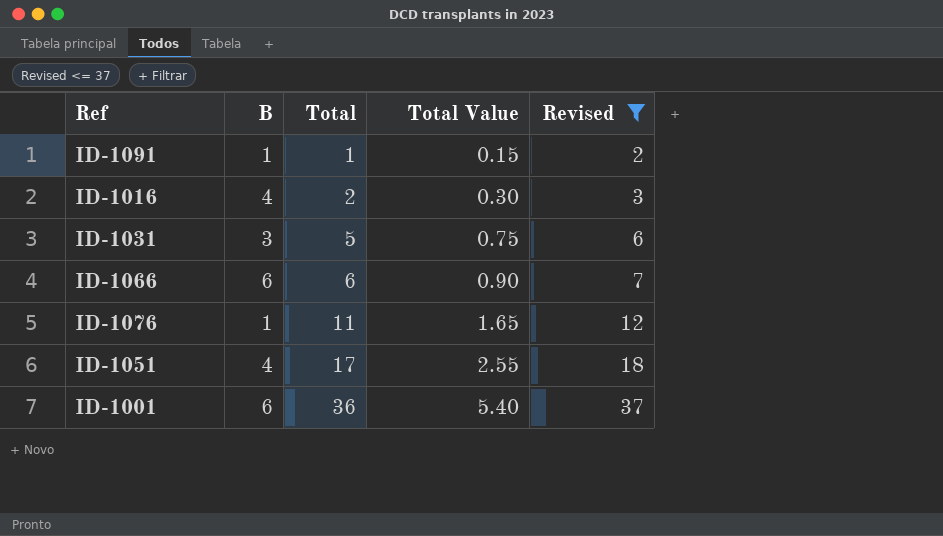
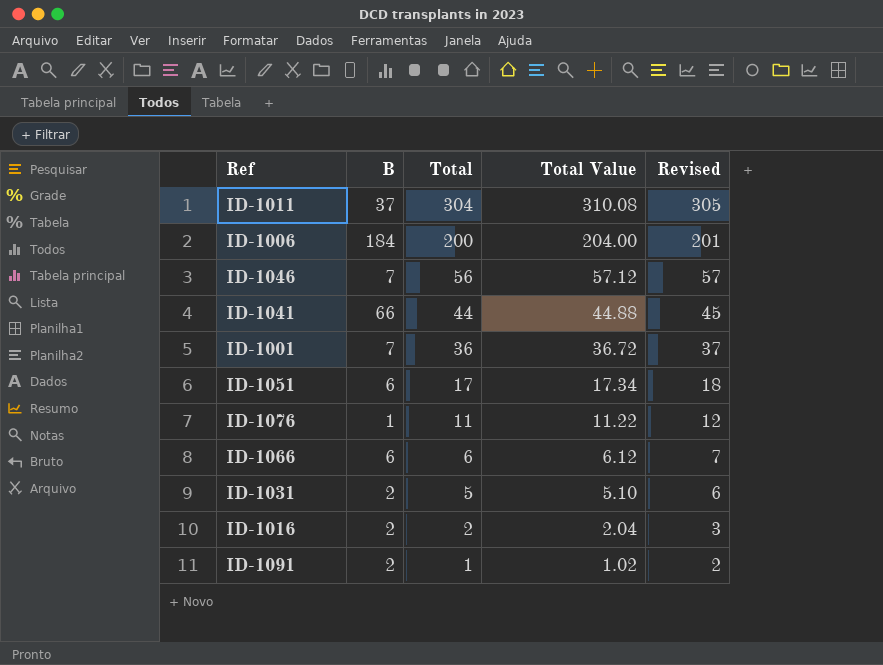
filter: Revised <= 37 -> none
row order: Total ascending -> Total descending
column Total Value | formula: [Total] * 0.15 -> [Total] * 1.02
ID-1001 | B: 6 -> 7
ID-1051 | B: 4 -> 6
ID-1031 | B: 3 -> 2
ID-1016 | B: 4 -> 2
ID-1091 | B: 1 -> 2

